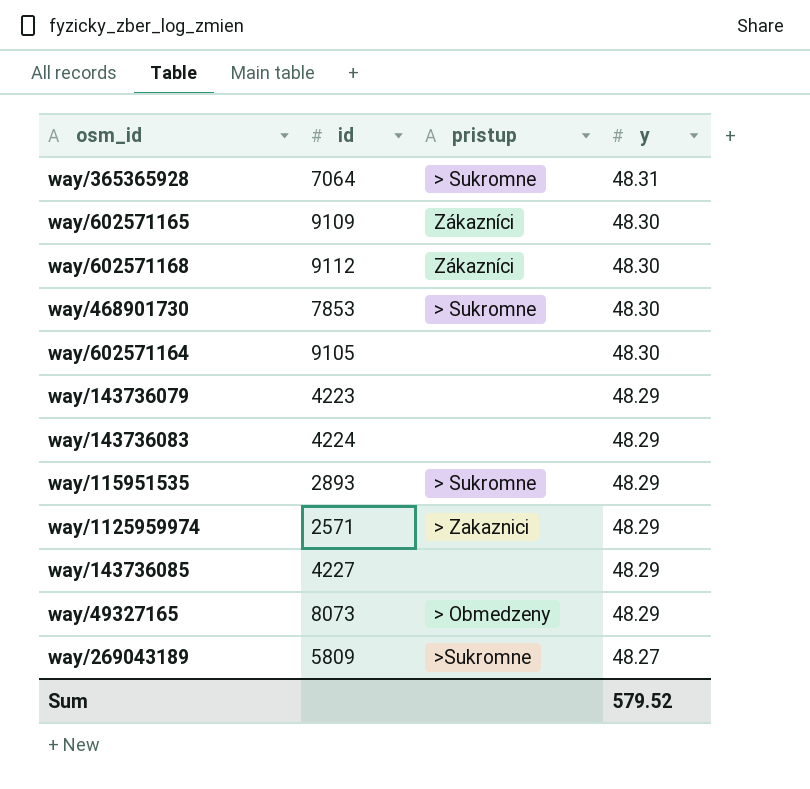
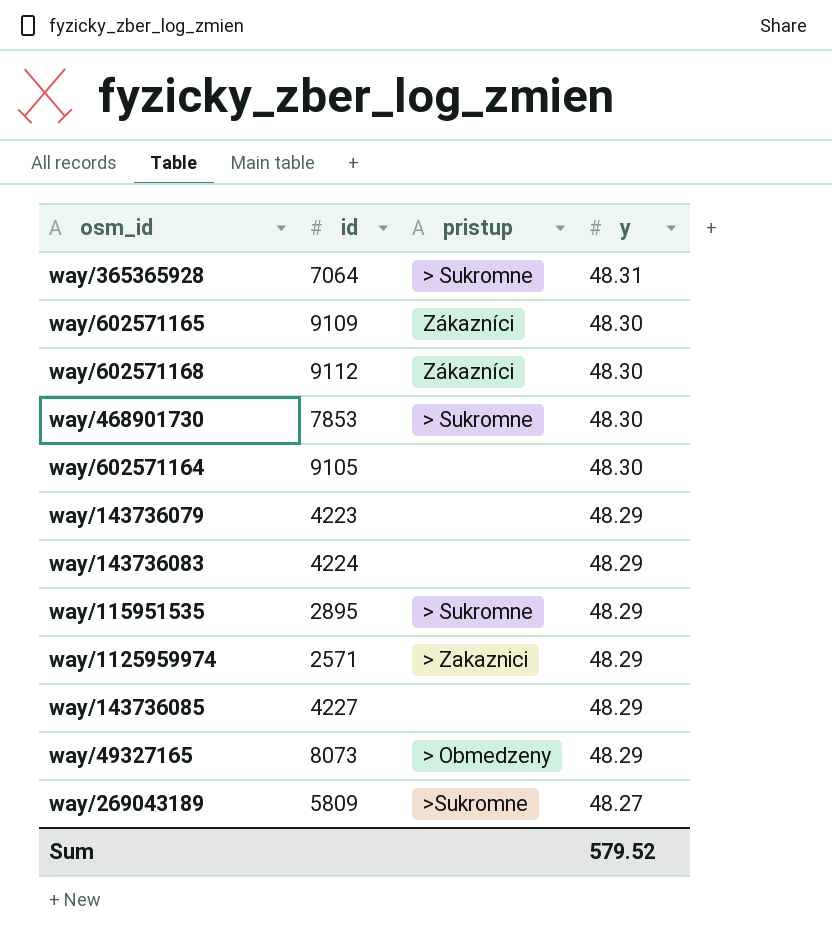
way/115951535 | id: 2893 -> 2895

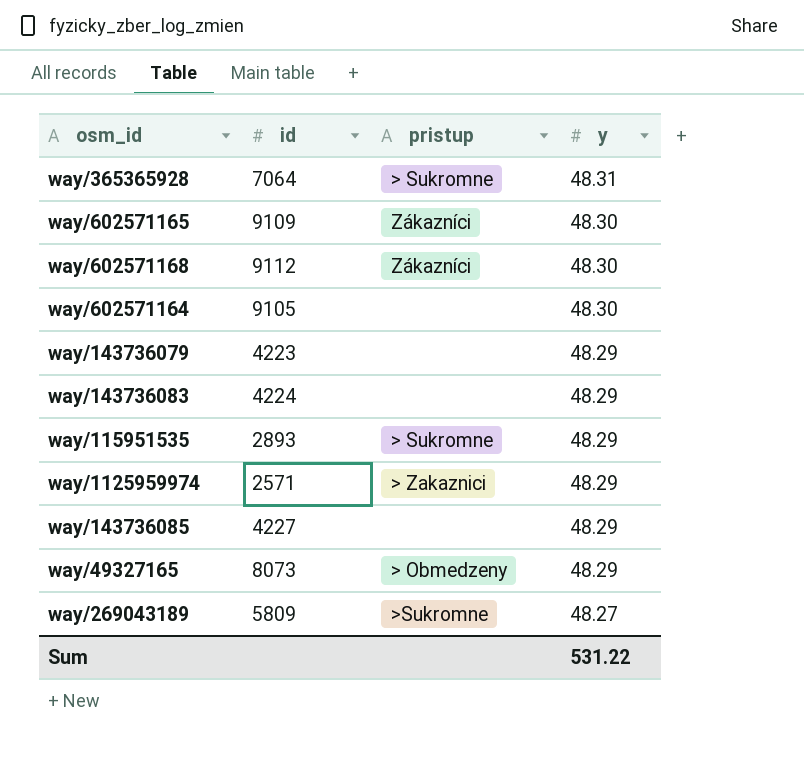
row way/468901730: 7853 | > Sukromne | 48.30 -> none
way/115951535 | id: 2895 -> 2893
Sum | y: 579.52 -> 531.22

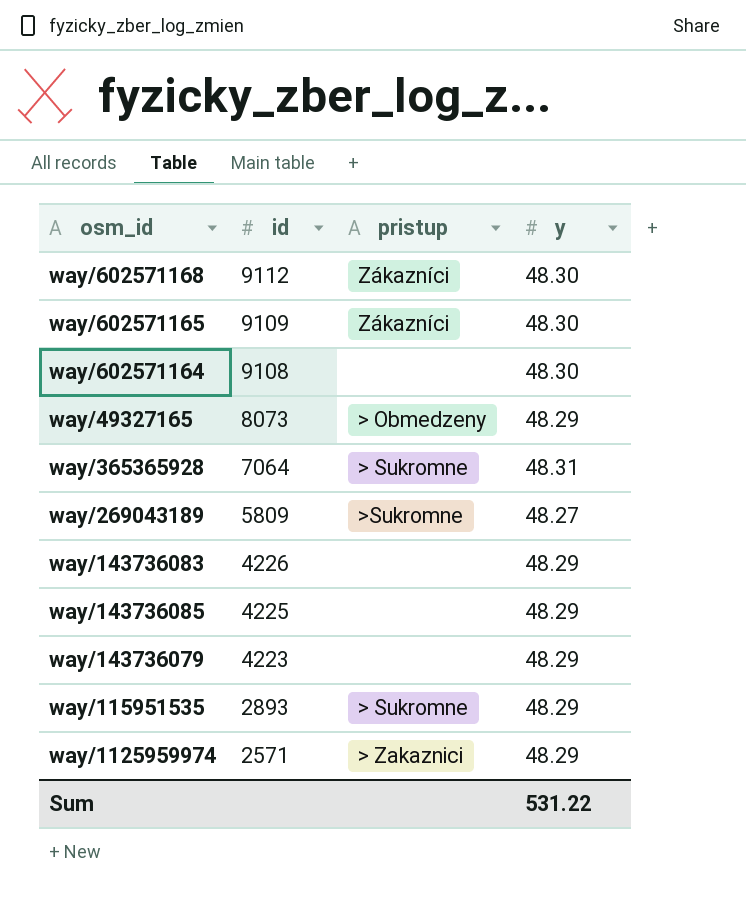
row order: y descending -> id descending
way/602571164 | id: 9105 -> 9108
way/143736083 | id: 4224 -> 4226
way/143736085 | id: 4227 -> 4225

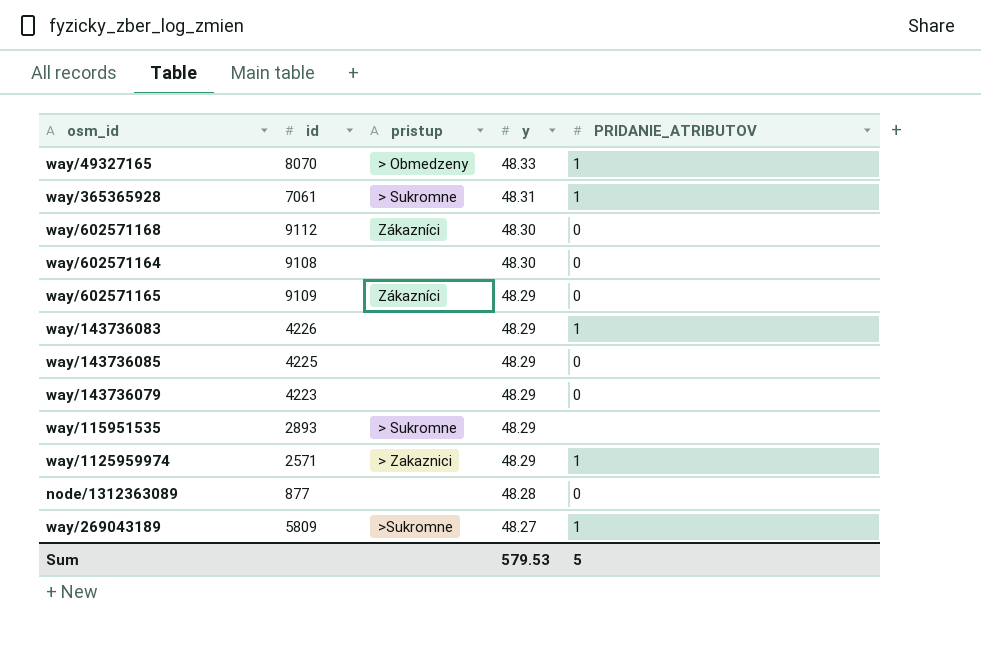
row order: id descending -> y descending
column PRIDANIE_ATRIBUTOV | position: none -> 5
way/49327165 | id: 8073 -> 8070
way/49327165 | y: 48.29 -> 48.33
way/365365928 | id: 7064 -> 7061
way/602571165 | y: 48.30 -> 48.29
row node/1312363089: none -> 877 | none | 48.28 | 0
Sum | y: 531.22 -> 579.53

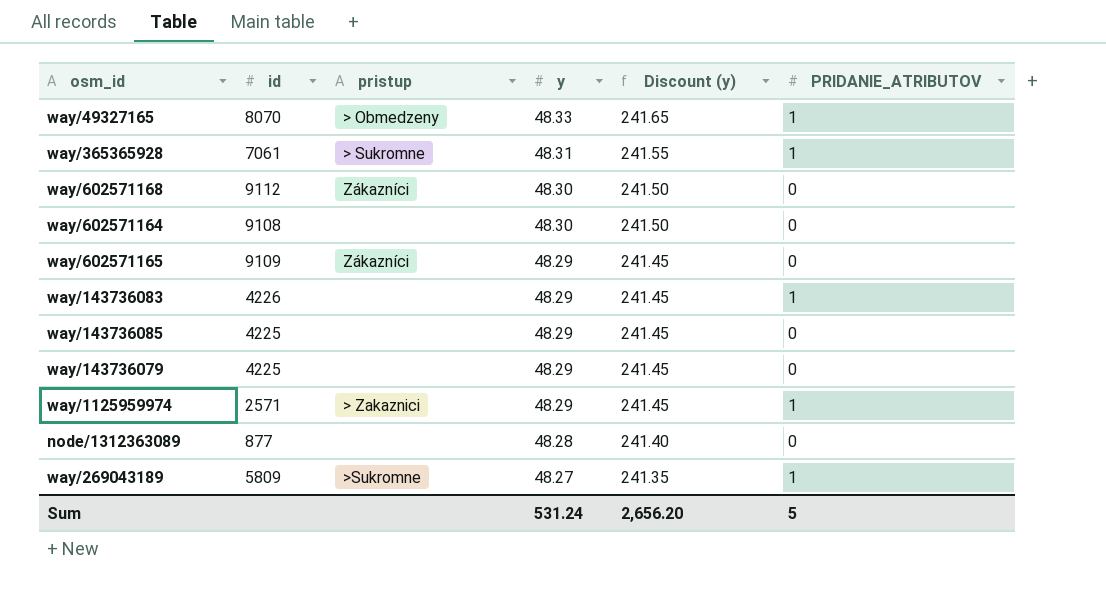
column Discount (y) | formula: none -> [y] * 5
row way/115951535: 2893 | > Sukromne | 48.29 | none -> none
way/143736079 | id: 4223 -> 4225
Sum | y: 579.53 -> 531.24

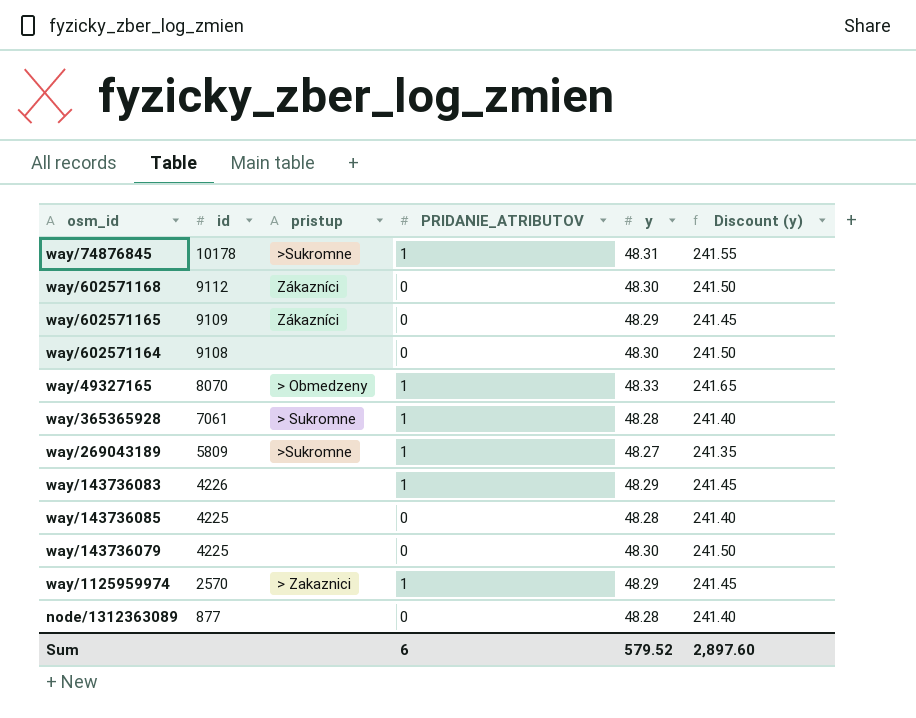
row order: y descending -> id descending
column PRIDANIE_ATRIBUTOV | position: 6 -> 4
row way/74876845: none -> 10178 | >Sukromne | 1 | 48.31 | 241.55
way/365365928 | y: 48.31 -> 48.28
way/365365928 | Discount (y): 241.55 -> 241.40
way/143736085 | y: 48.29 -> 48.28
way/143736085 | Discount (y): 241.45 -> 241.40
way/143736079 | y: 48.29 -> 48.30
way/143736079 | Discount (y): 241.45 -> 241.50
way/1125959974 | id: 2571 -> 2570
Sum | PRIDANIE_ATRIBUTOV: 5 -> 6
Sum | y: 531.24 -> 579.52
Sum | Discount (y): 2,656.20 -> 2,897.60

